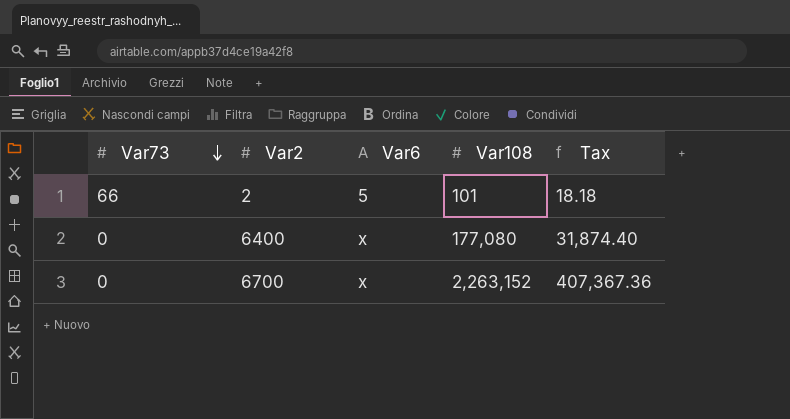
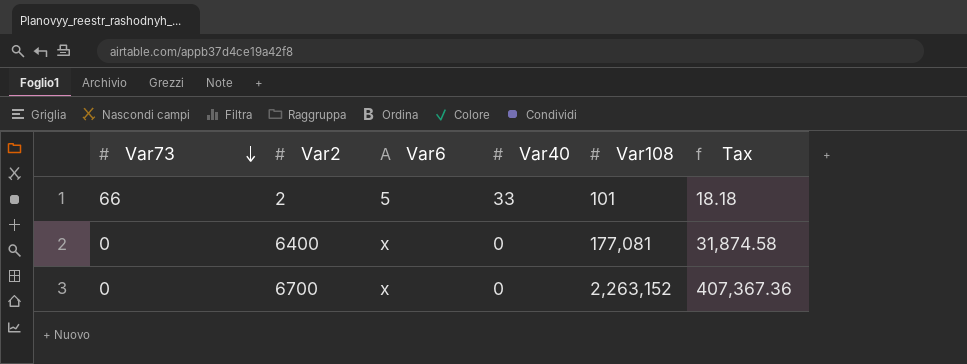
column Var40 | position: none -> 4
6400 | Var108: 177,080 -> 177,081
6400 | Tax: 31,874.40 -> 31,874.58

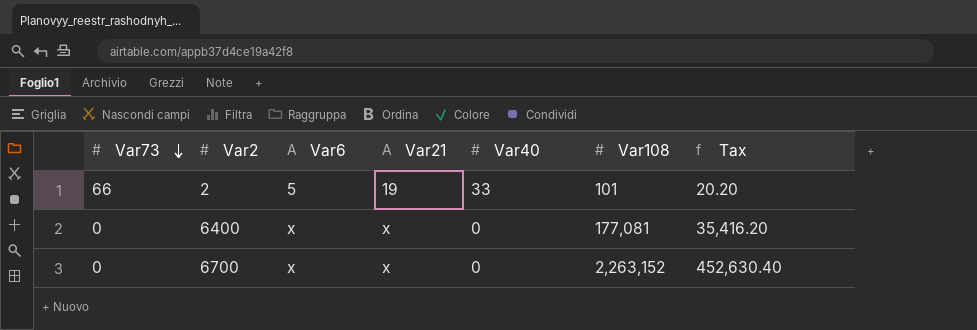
column Var21 | position: none -> 4
column Tax | formula: [Var108] * 0.18 -> [Var108] * 0.2

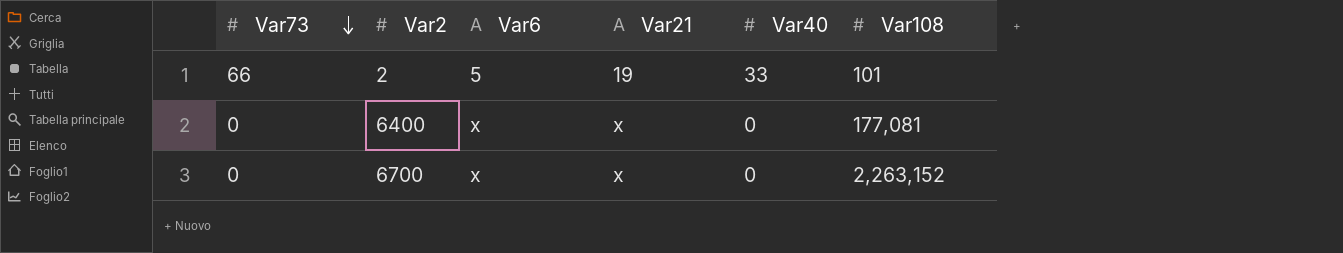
column Tax | formula: [Var108] * 0.2 -> none

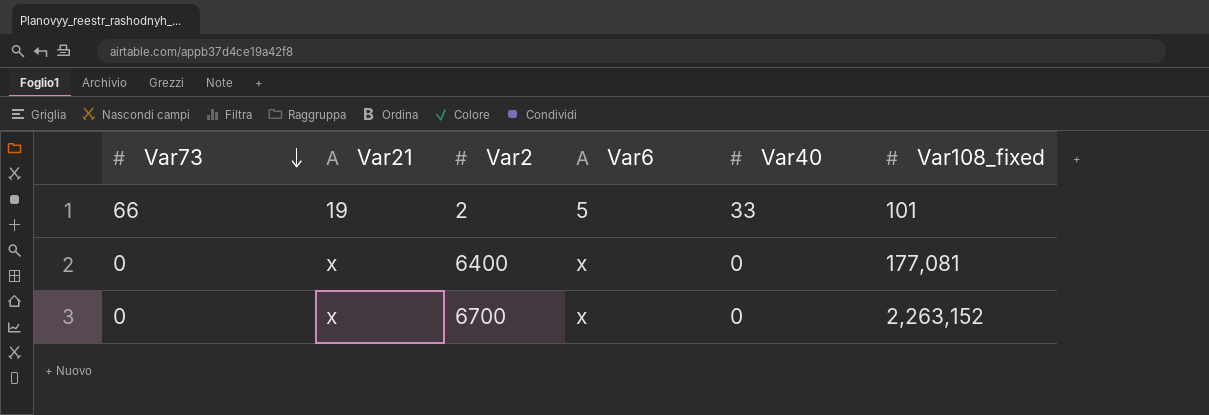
column Var21 | position: 4 -> 2
column name: Var108 -> Var108_fixed

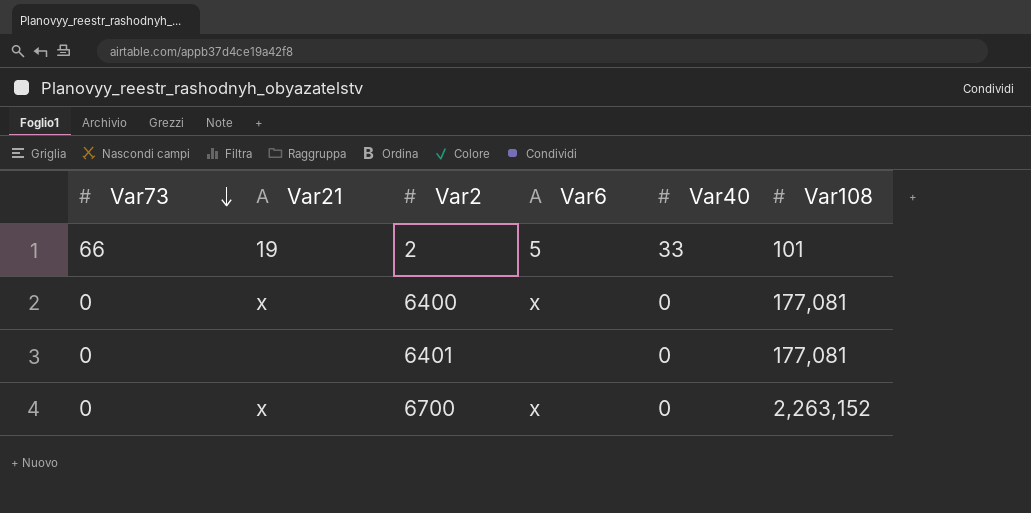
column name: Var108_fixed -> Var108
row 6401: none -> 0 | none | none | 0 | 177,081

